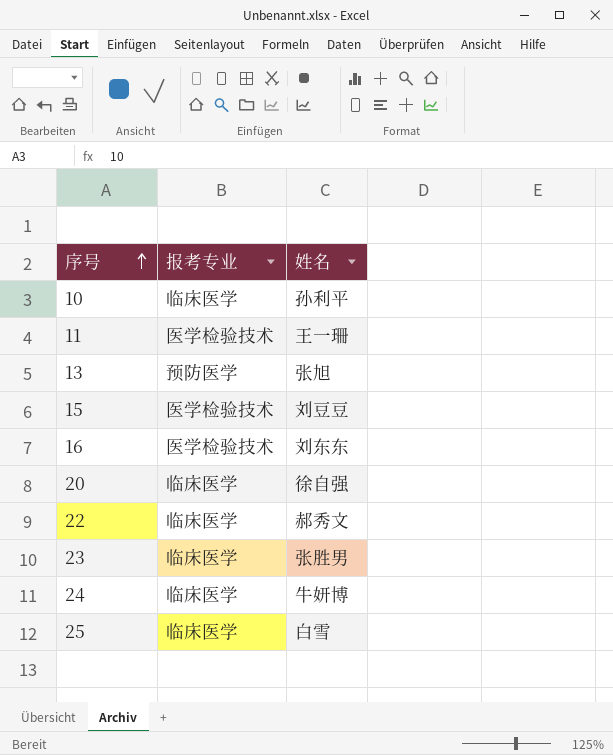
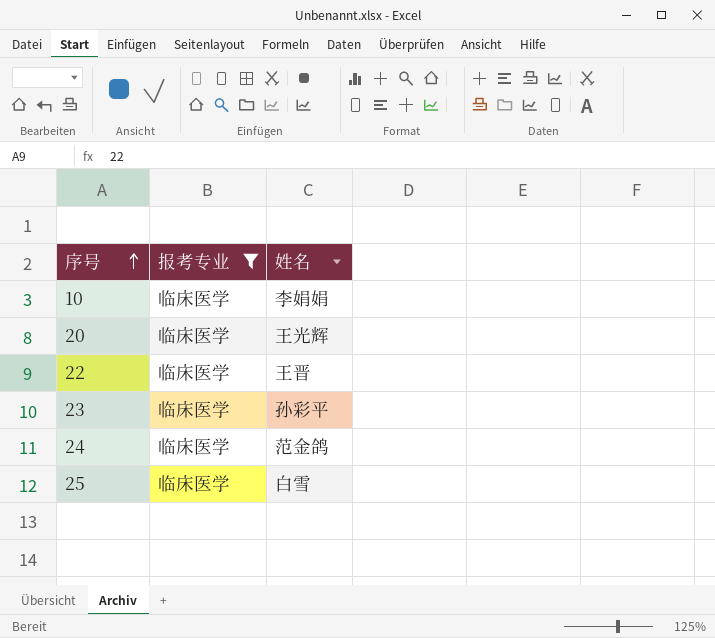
filter: none -> 报考专业 = 临床医学
10 | 姓名: 孙利平 -> 李娟娟
20 | 姓名: 徐自强 -> 王光辉
22 | 姓名: 郝秀文 -> 王晋
23 | 姓名: 张胜男 -> 孙彩平
24 | 姓名: 牛妍博 -> 范金鸽

